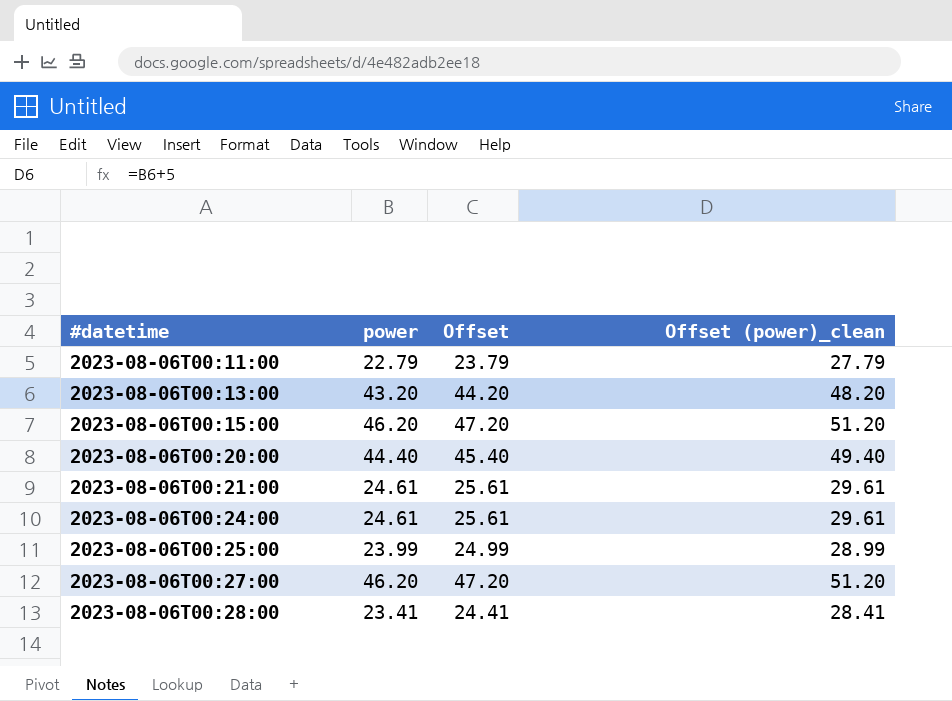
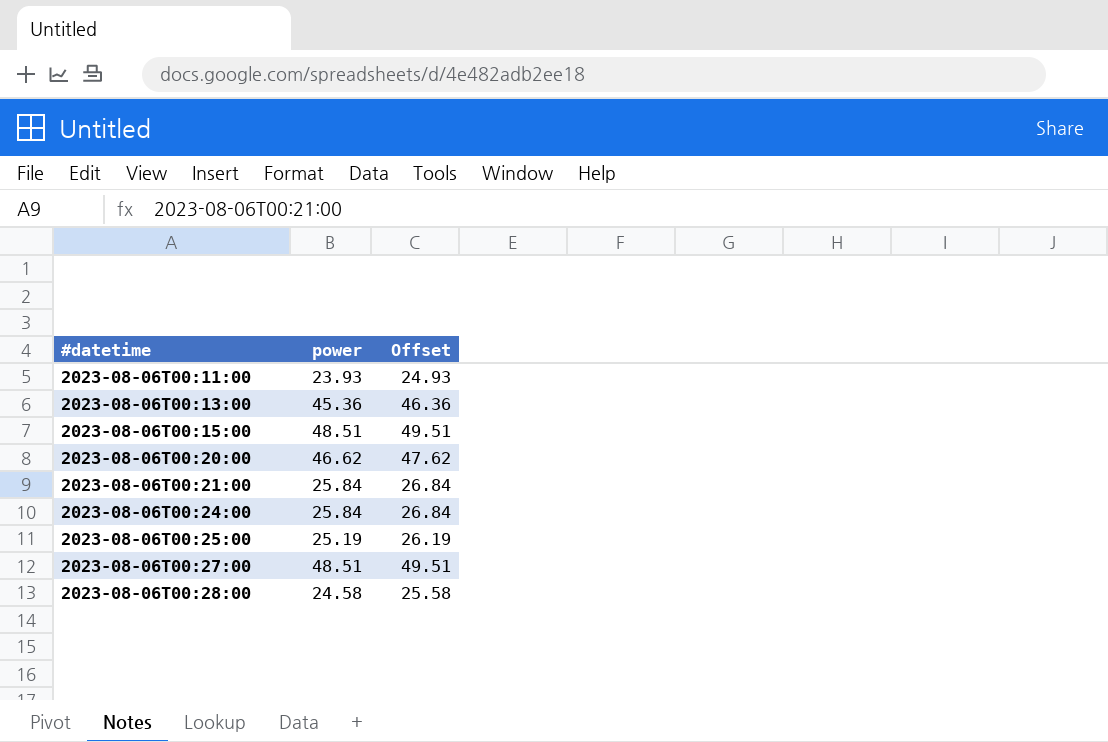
column Offset (power)_clean | formula: [power] + 5 -> none
2023-08-06T00:11:00 | power: 22.79 -> 23.93
2023-08-06T00:11:00 | Offset: 23.79 -> 24.93
2023-08-06T00:13:00 | power: 43.20 -> 45.36
2023-08-06T00:13:00 | Offset: 44.20 -> 46.36
2023-08-06T00:15:00 | power: 46.20 -> 48.51
2023-08-06T00:15:00 | Offset: 47.20 -> 49.51
2023-08-06T00:20:00 | power: 44.40 -> 46.62
2023-08-06T00:20:00 | Offset: 45.40 -> 47.62
2023-08-06T00:21:00 | power: 24.61 -> 25.84
2023-08-06T00:21:00 | Offset: 25.61 -> 26.84
2023-08-06T00:24:00 | power: 24.61 -> 25.84
2023-08-06T00:24:00 | Offset: 25.61 -> 26.84
2023-08-06T00:25:00 | power: 23.99 -> 25.19
2023-08-06T00:25:00 | Offset: 24.99 -> 26.19
2023-08-06T00:27:00 | power: 46.20 -> 48.51
2023-08-06T00:27:00 | Offset: 47.20 -> 49.51
2023-08-06T00:28:00 | power: 23.41 -> 24.58
2023-08-06T00:28:00 | Offset: 24.41 -> 25.58

